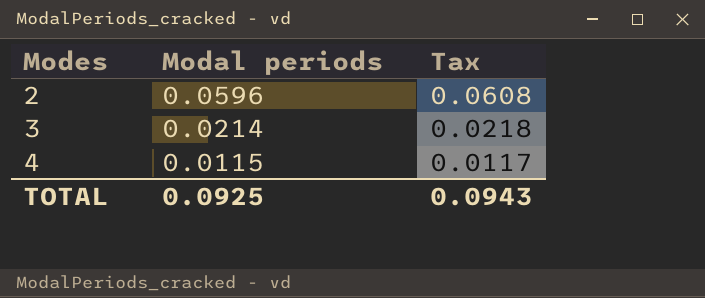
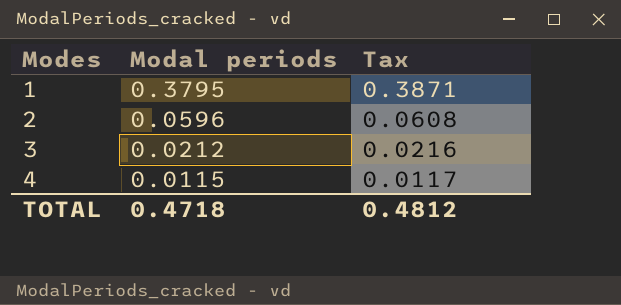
row 1: none -> 0.3795 | 0.3871
3 | Modal periods: 0.0214 -> 0.0212
3 | Tax: 0.0218 -> 0.0216
TOTAL | Modal periods: 0.0925 -> 0.4718
TOTAL | Tax: 0.0943 -> 0.4812

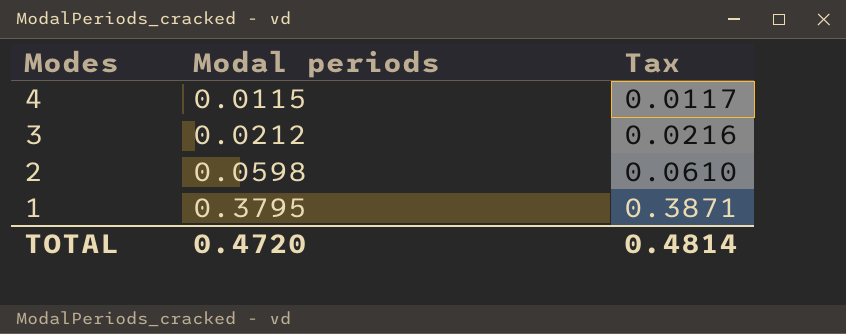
row order: Modes ascending -> Modes descending
2 | Modal periods: 0.0596 -> 0.0598
2 | Tax: 0.0608 -> 0.0610
TOTAL | Modal periods: 0.4718 -> 0.4720
TOTAL | Tax: 0.4812 -> 0.4814

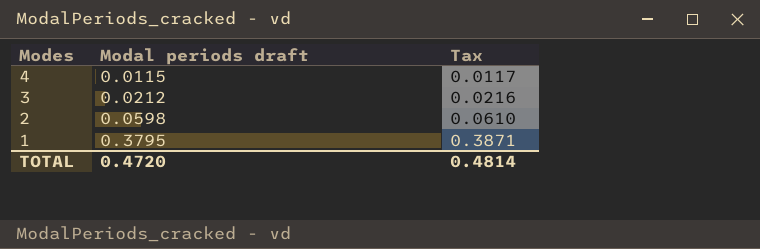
column name: Modal periods -> Modal periods draft

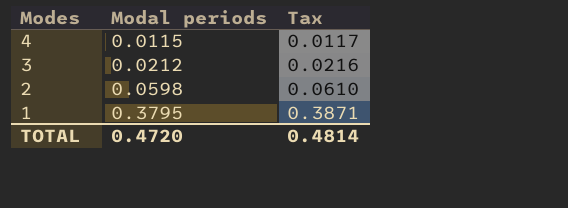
column name: Modal periods draft -> Modal periods

